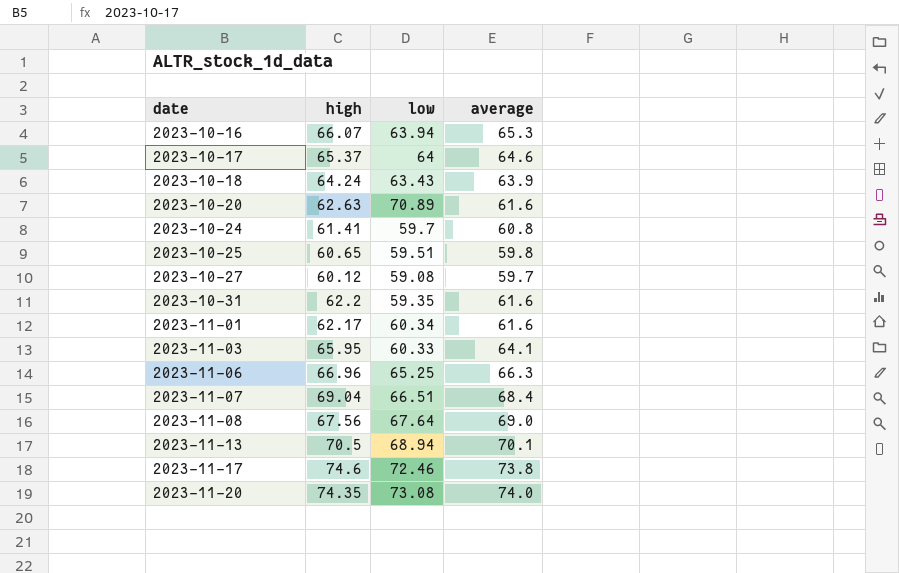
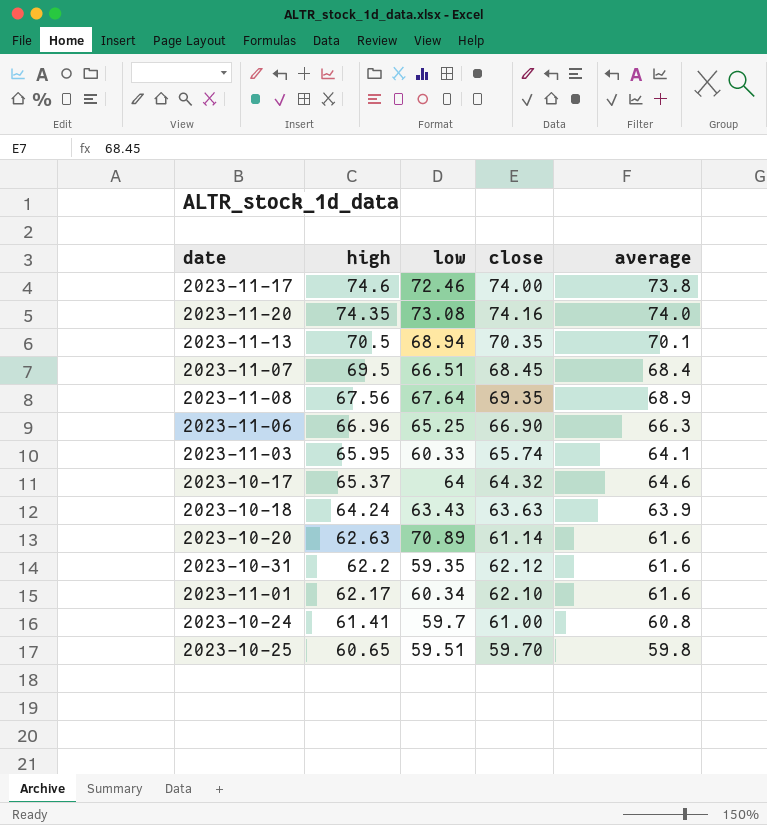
row order: date ascending -> high descending
column close | position: none -> 4
row 2023-10-16: 66.07 | 63.94 | 65.3 -> none
row 2023-10-27: 60.12 | 59.08 | 59.7 -> none
2023-11-07 | high: 69.04 -> 69.5
2023-11-08 | average: 69.0 -> 68.9

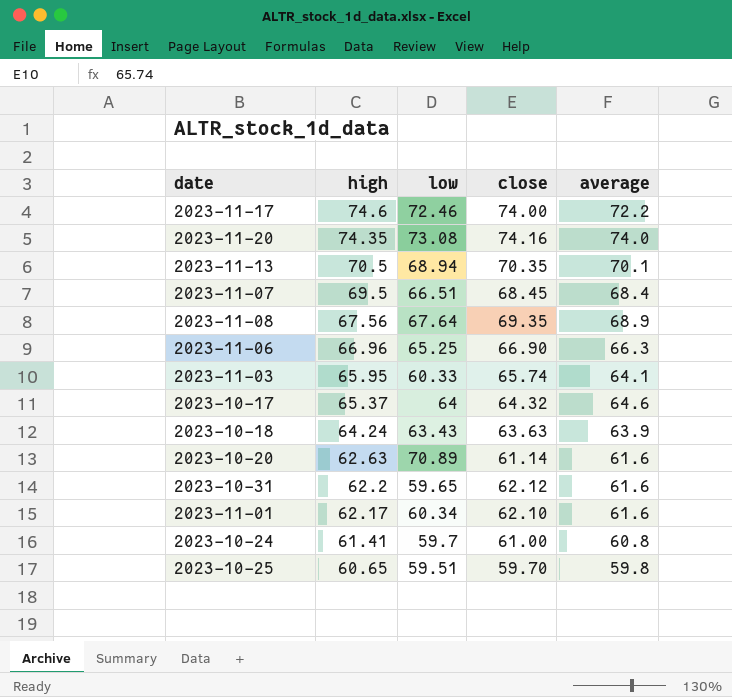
2023-11-17 | average: 73.8 -> 72.2
2023-10-31 | low: 59.35 -> 59.65

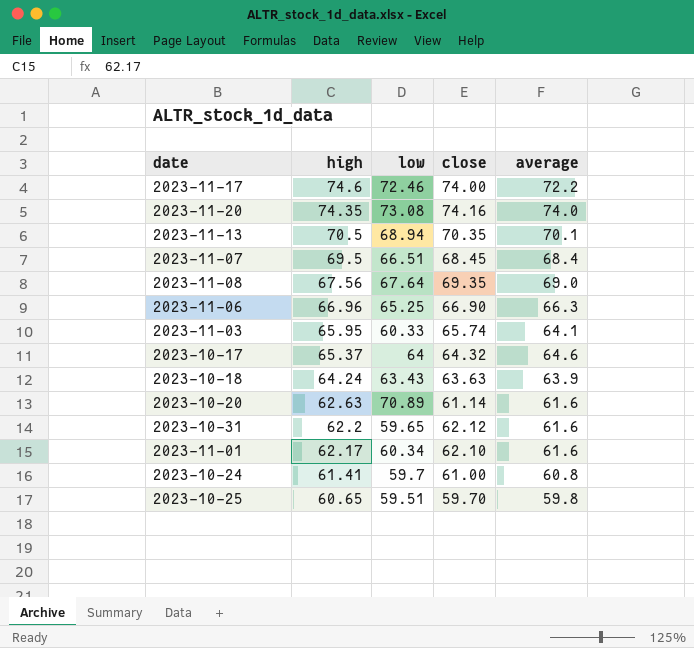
2023-11-08 | average: 68.9 -> 69.0

